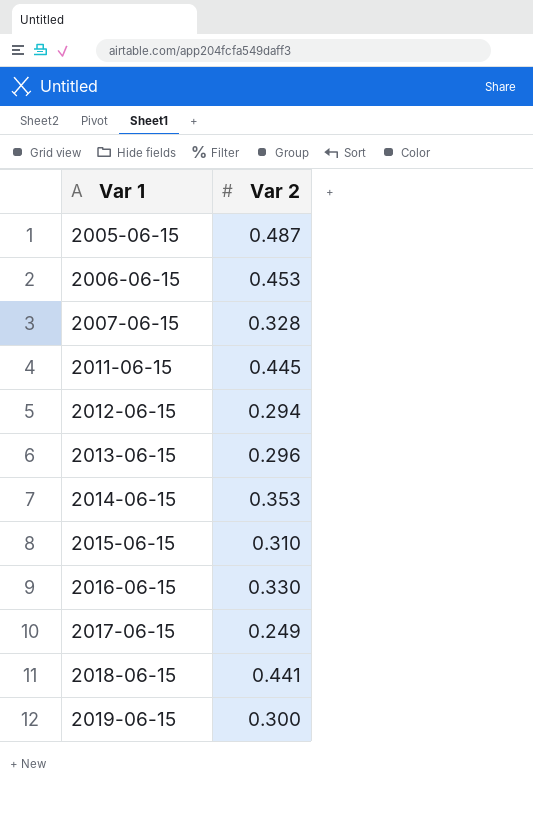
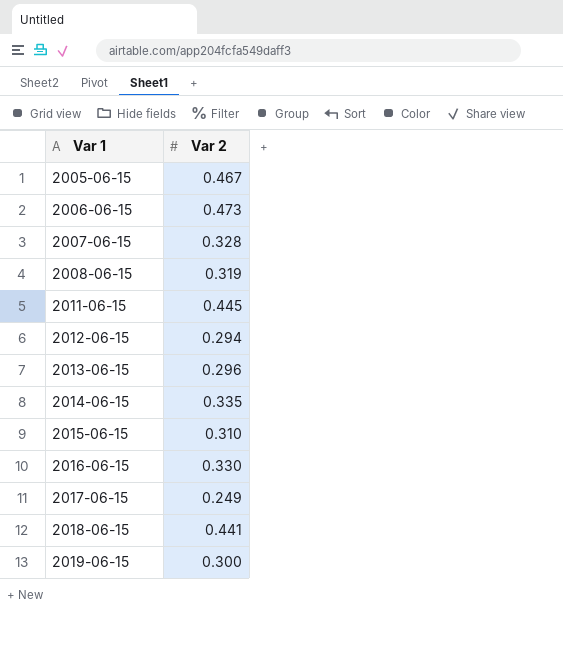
2005-06-15 | Var 2: 0.487 -> 0.467
2006-06-15 | Var 2: 0.453 -> 0.473
row 2008-06-15: none -> 0.319
2014-06-15 | Var 2: 0.353 -> 0.335

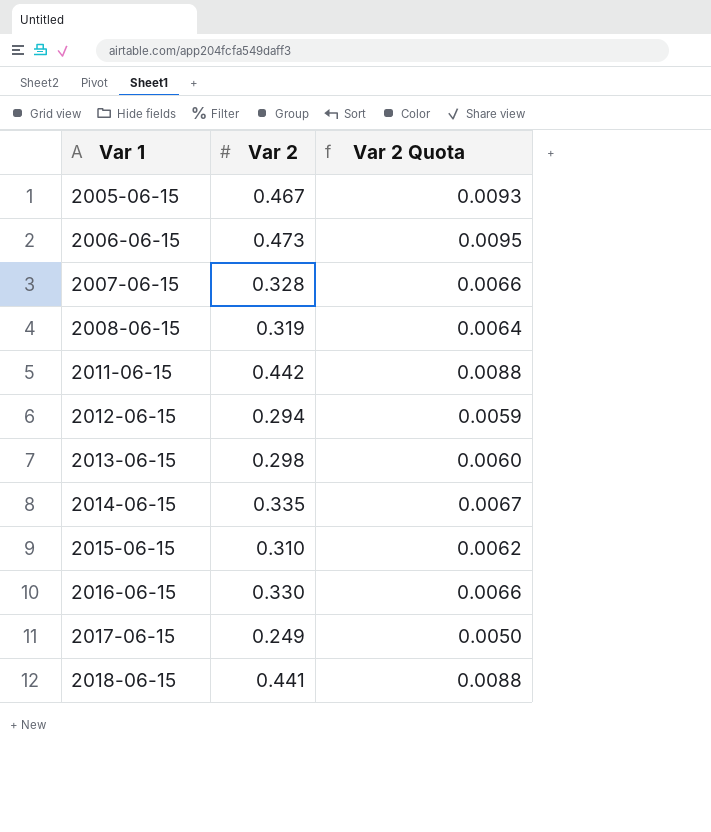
column Var 2 Quota | formula: none -> [Var 2] * 0.02
row 2019-06-15: 0.300 -> none
2011-06-15 | Var 2: 0.445 -> 0.442
2013-06-15 | Var 2: 0.296 -> 0.298

